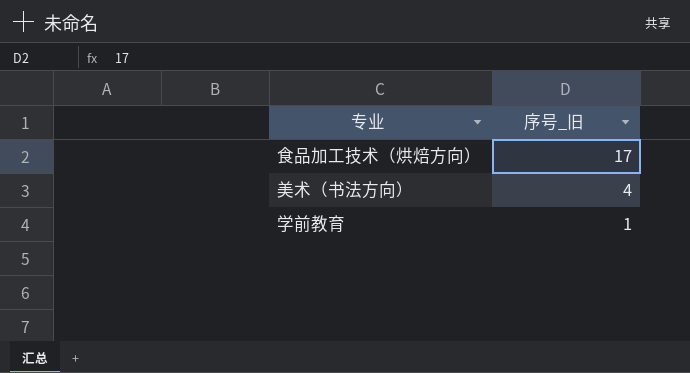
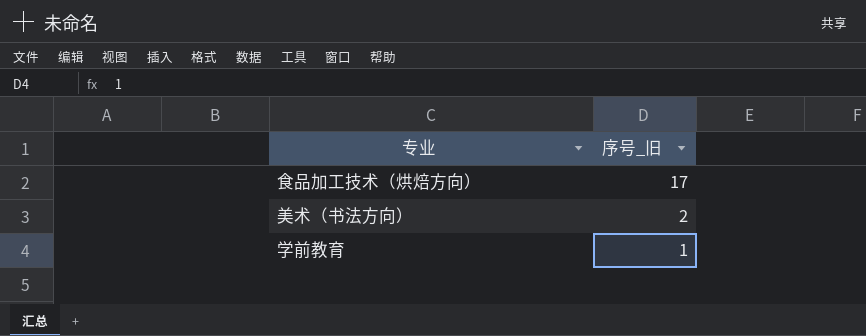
美术（书法方向） | 序号_旧: 4 -> 2

